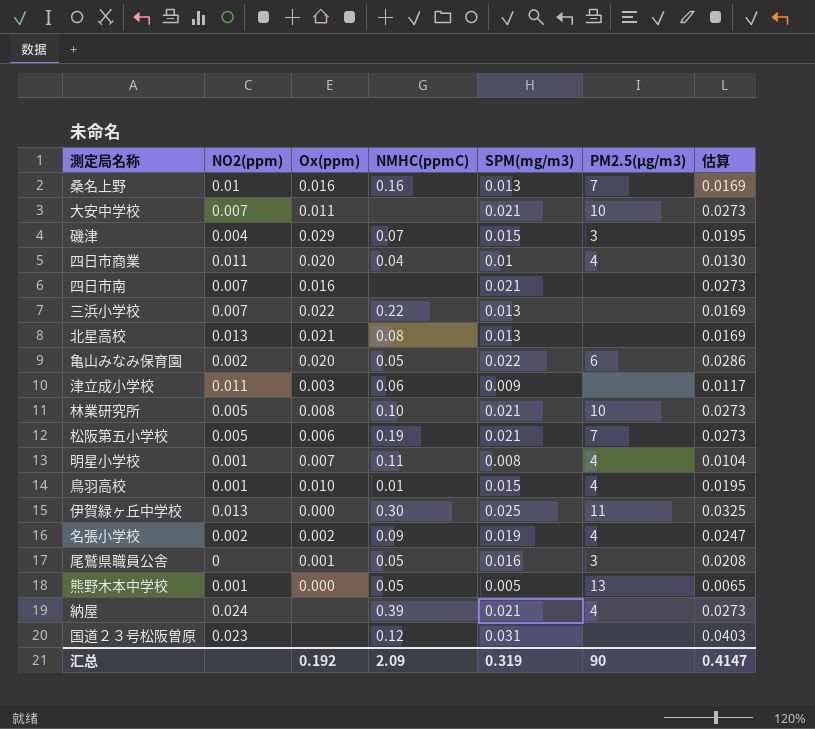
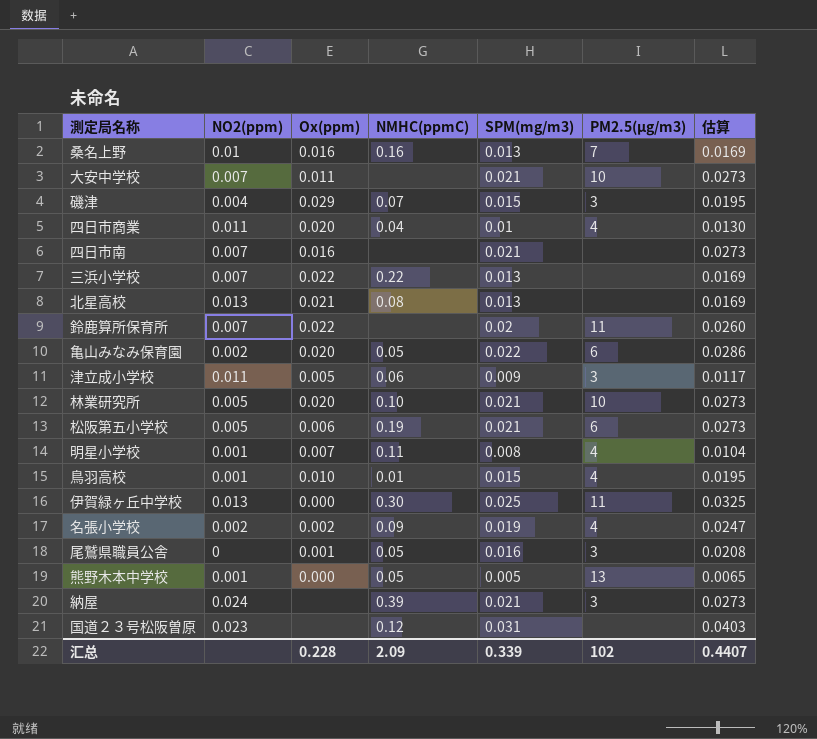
row 鈴鹿算所保育所: none -> 0.007 | 0.022 | none | 0.02 | 11 | 0.0260
津立成小学校 | Ox(ppm): 0.003 -> 0.005
津立成小学校 | PM2.5(μg/m3): none -> 3
林業研究所 | Ox(ppm): 0.008 -> 0.020
松阪第五小学校 | PM2.5(μg/m3): 7 -> 6
納屋 | PM2.5(μg/m3): 4 -> 3
汇总 | Ox(ppm): 0.192 -> 0.228
汇总 | SPM(mg/m3): 0.319 -> 0.339
汇总 | PM2.5(μg/m3): 90 -> 102
汇总 | 估算: 0.4147 -> 0.4407

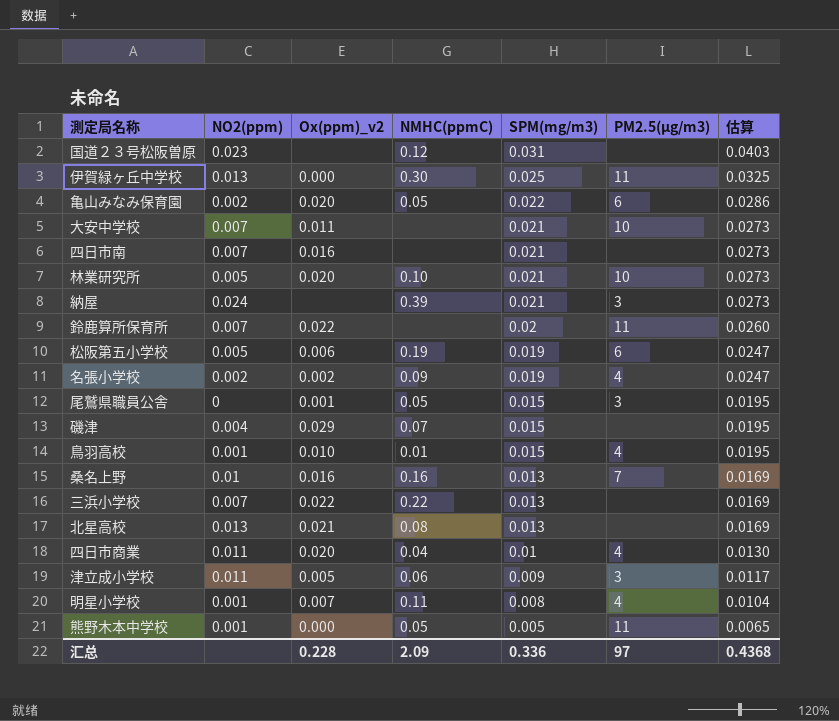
row order: none -> SPM(mg/m3) descending
column name: Ox(ppm) -> Ox(ppm)_v2
松阪第五小学校 | SPM(mg/m3): 0.021 -> 0.019
松阪第五小学校 | 估算: 0.0273 -> 0.0247
尾鷲県職員公舎 | SPM(mg/m3): 0.016 -> 0.015
尾鷲県職員公舎 | 估算: 0.0208 -> 0.0195
磯津 | PM2.5(μg/m3): 3 -> none
熊野木本中学校 | PM2.5(μg/m3): 13 -> 11
汇总 | SPM(mg/m3): 0.339 -> 0.336
汇总 | PM2.5(μg/m3): 102 -> 97
汇总 | 估算: 0.4407 -> 0.4368

